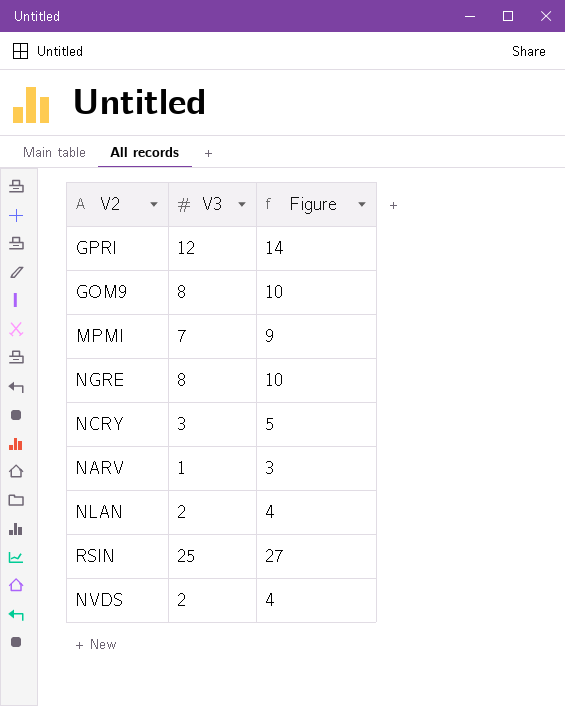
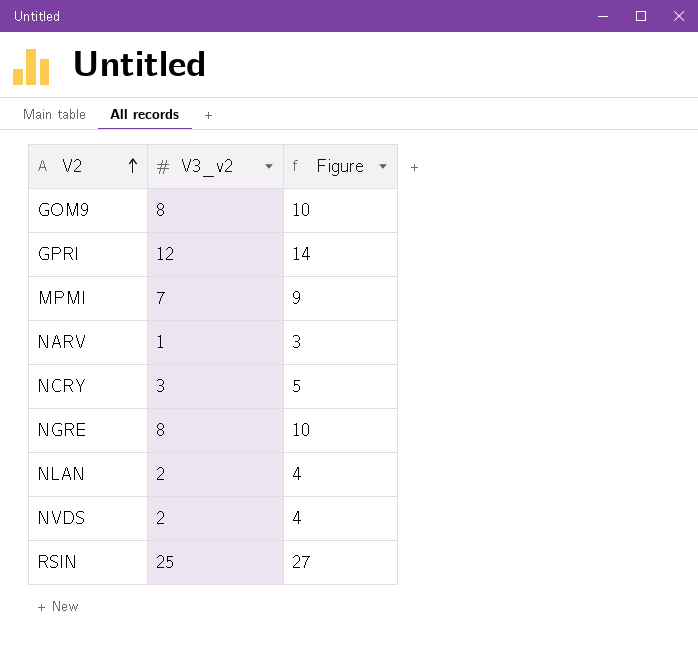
row order: none -> V2 ascending
column name: V3 -> V3_v2

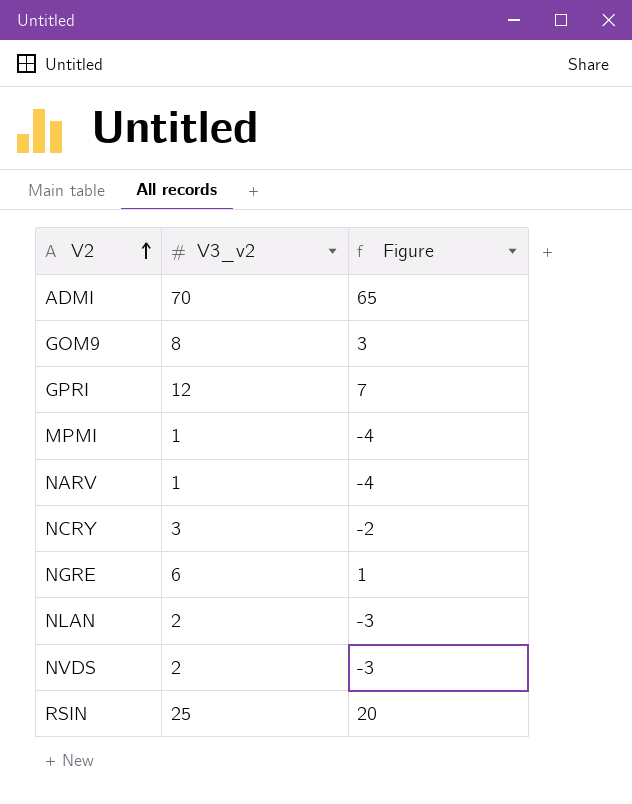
column Figure | formula: [V3_v2] + 2 -> [V3_v2] - 5
row ADMI: none -> 70 | 65
MPMI | V3_v2: 7 -> 1
NGRE | V3_v2: 8 -> 6

